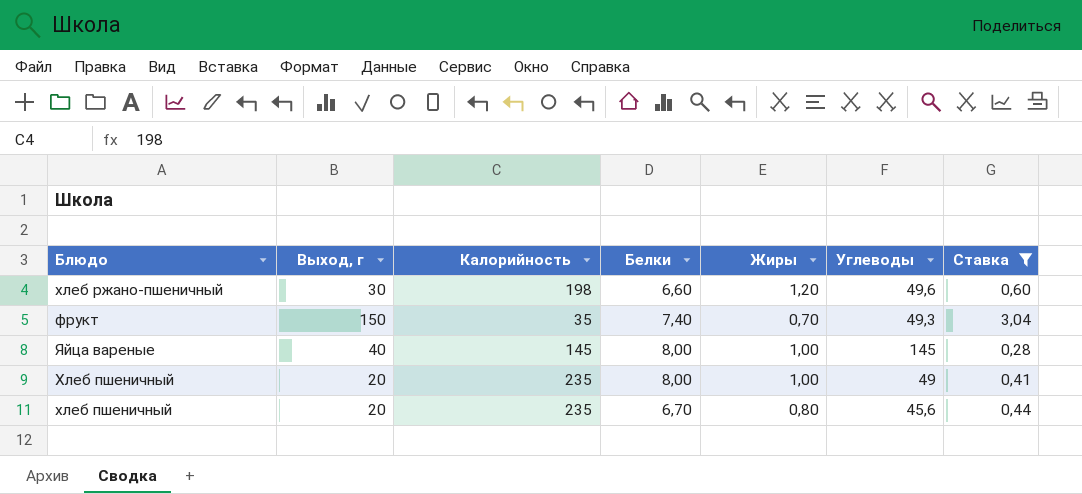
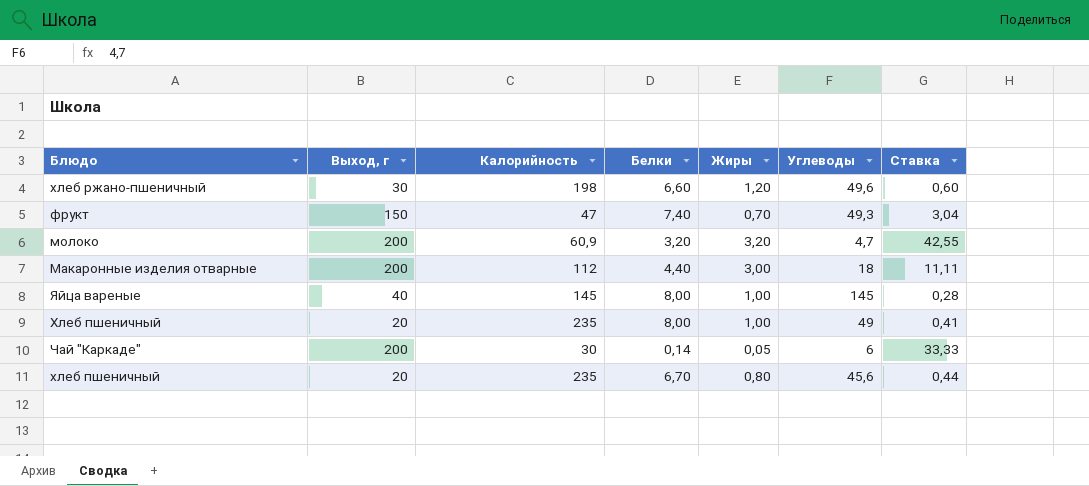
filter: Ставка <= 3,04 -> none
фрукт | Калорийность: 35 -> 47

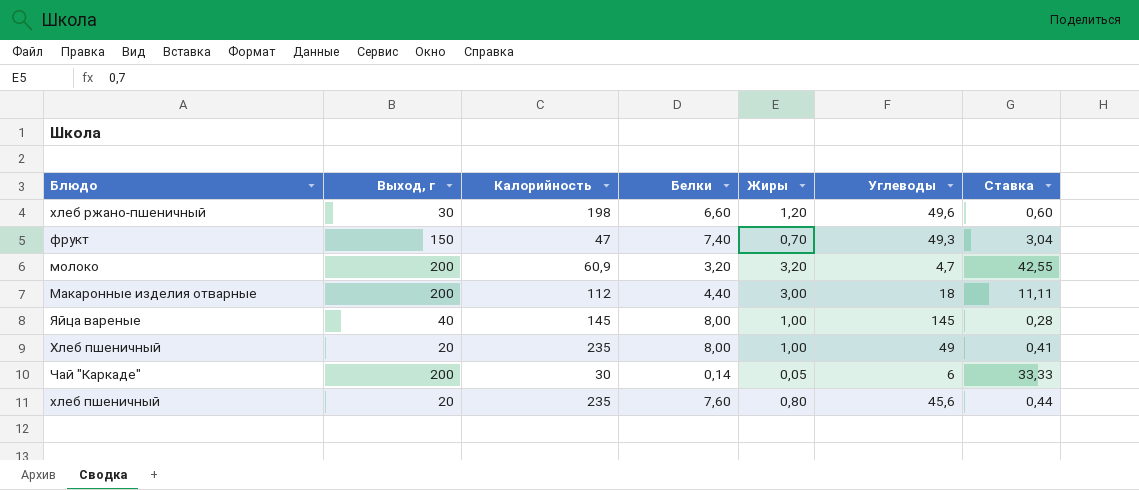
хлеб пшеничный | Белки: 6,70 -> 7,60

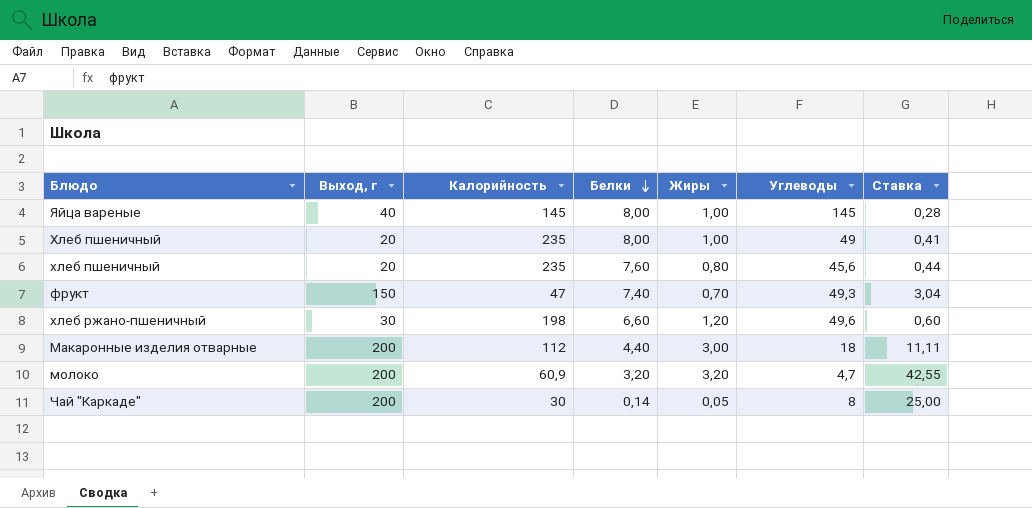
row order: none -> Белки descending
Чай "Каркаде" | Углеводы: 6 -> 8
Чай "Каркаде" | Ставка: 33,33 -> 25,00

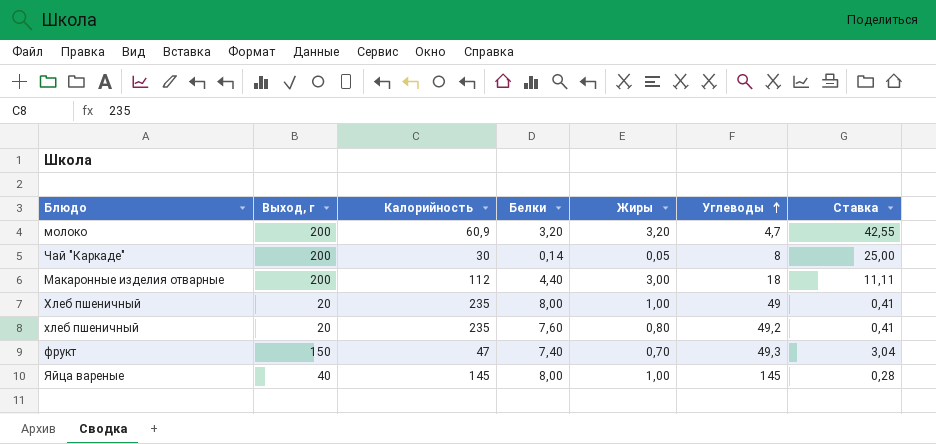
row order: Белки descending -> Углеводы ascending
row хлеб ржано-пшеничный: 30 | 198 | 6,60 | 1,20 | 49,6 | 0,60 -> none
хлеб пшеничный | Углеводы: 45,6 -> 49,2
хлеб пшеничный | Ставка: 0,44 -> 0,41

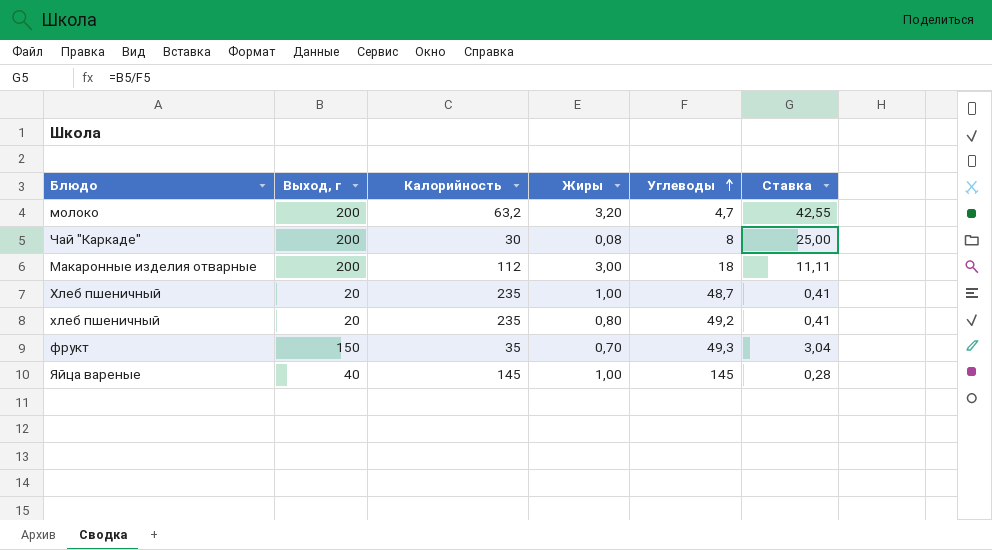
column Белки | position: 4 -> none
молоко | Калорийность: 60,9 -> 63,2
Чай "Каркаде" | Жиры: 0,05 -> 0,08
Хлеб пшеничный | Углеводы: 49 -> 48,7
фрукт | Калорийность: 47 -> 35

